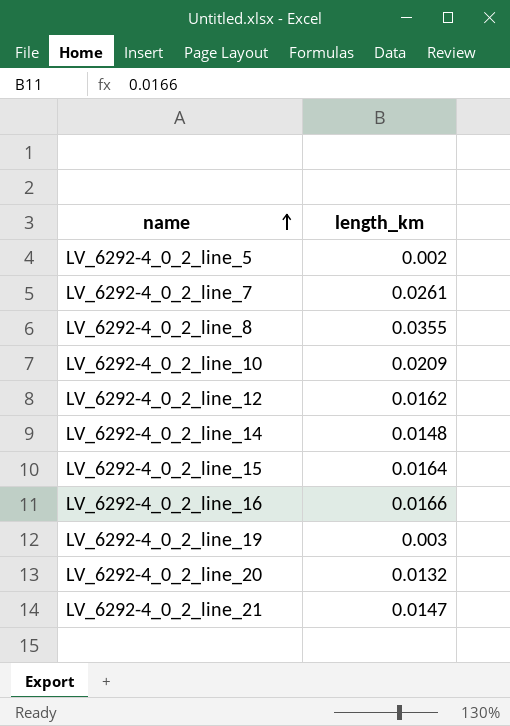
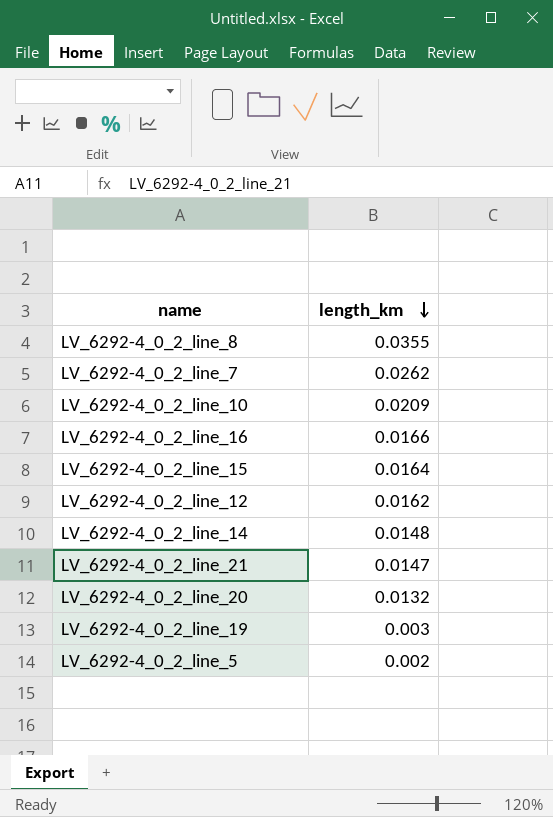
row order: name ascending -> length_km descending
LV_6292-4_0_2_line_7 | length_km: 0.0261 -> 0.0262

